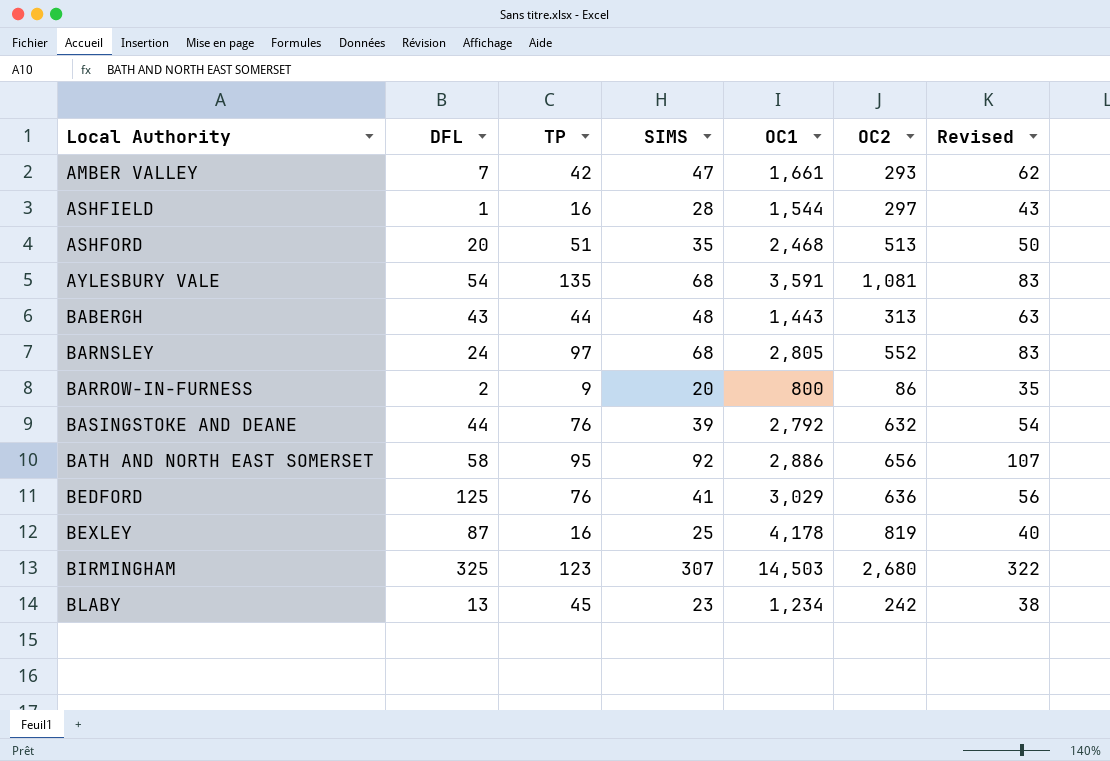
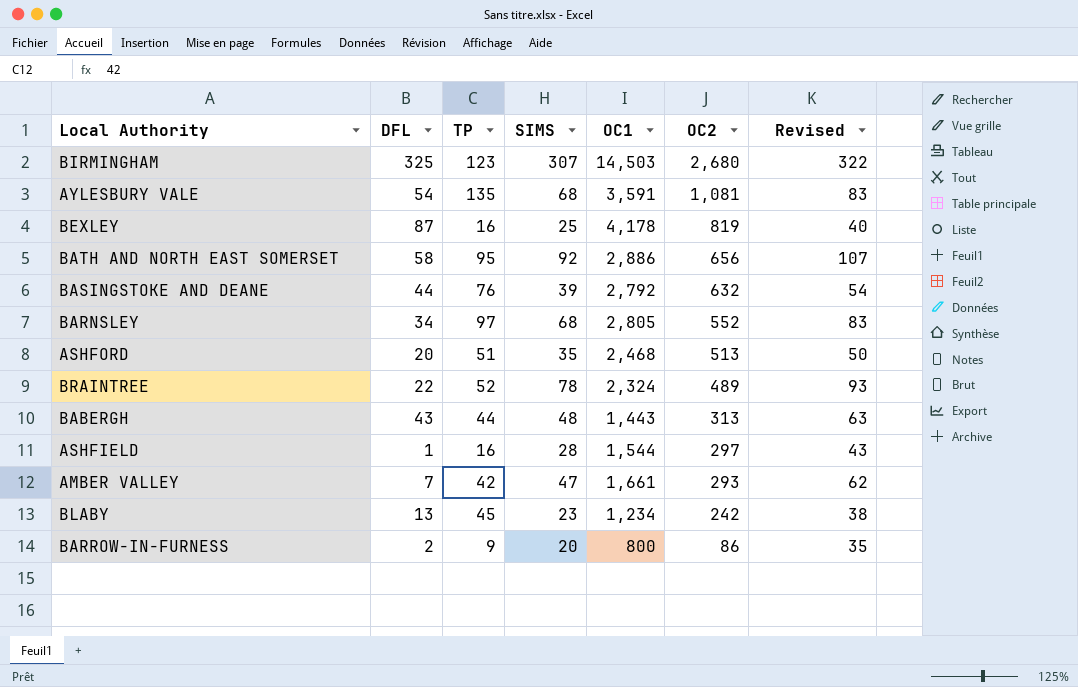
row order: Local Authority ascending -> OC2 descending
row BEDFORD: 125 | 76 | 41 | 3,029 | 636 | 56 -> none
BARNSLEY | DFL: 24 -> 34
row BRAINTREE: none -> 22 | 52 | 78 | 2,324 | 489 | 93

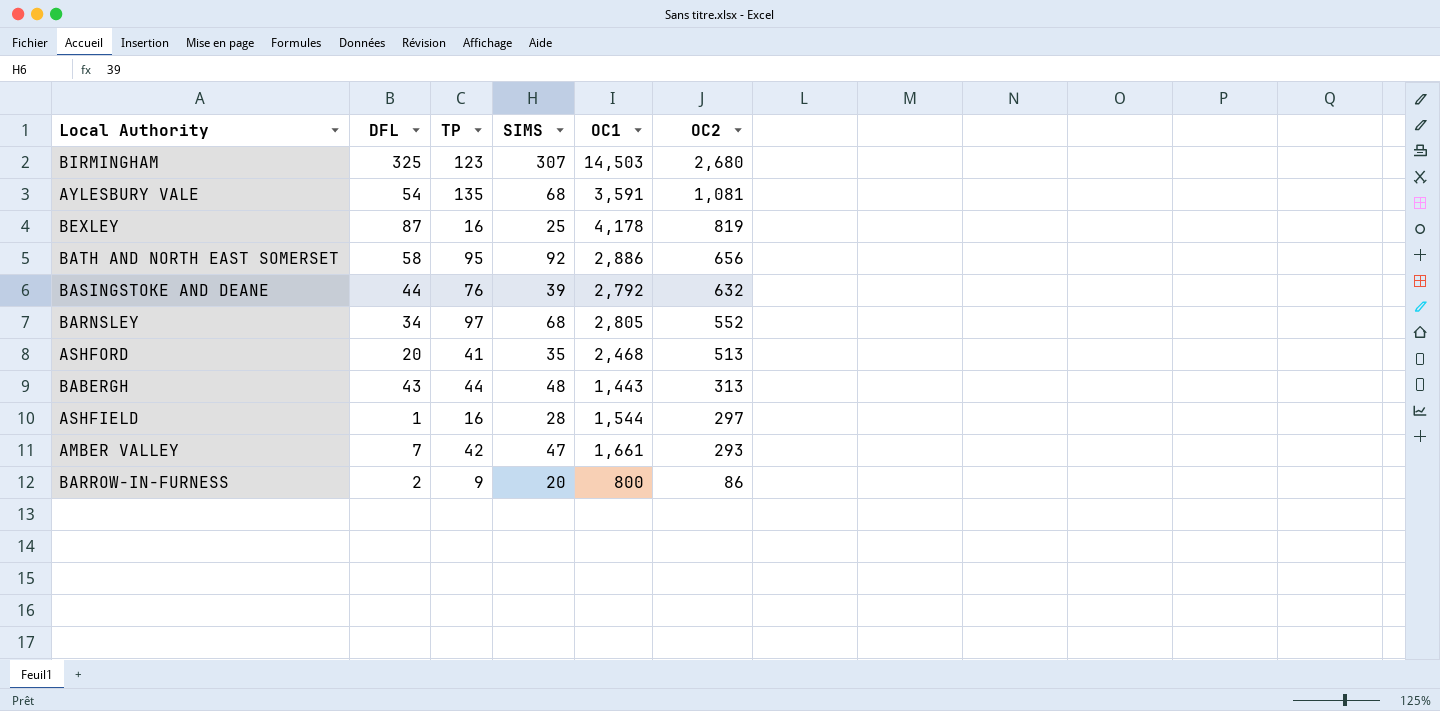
column Revised | formula: [SIMS] + 15 -> none
row BRAINTREE: 22 | 52 | 78 | 2,324 | 489 | 93 -> none
row BLABY: 13 | 45 | 23 | 1,234 | 242 | 38 -> none
ASHFORD | TP: 51 -> 41

